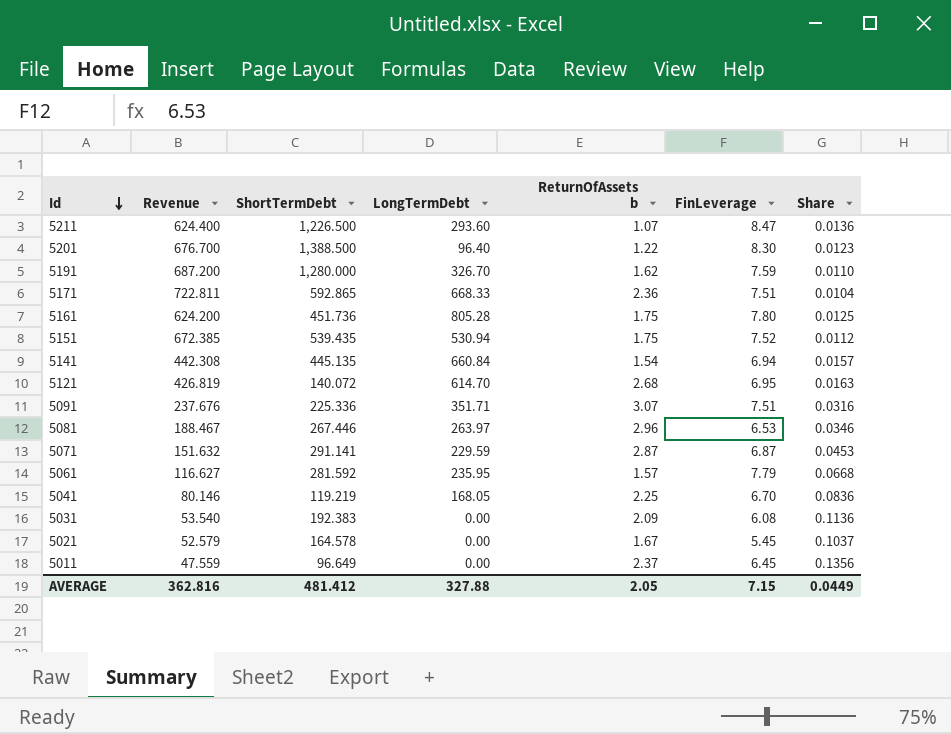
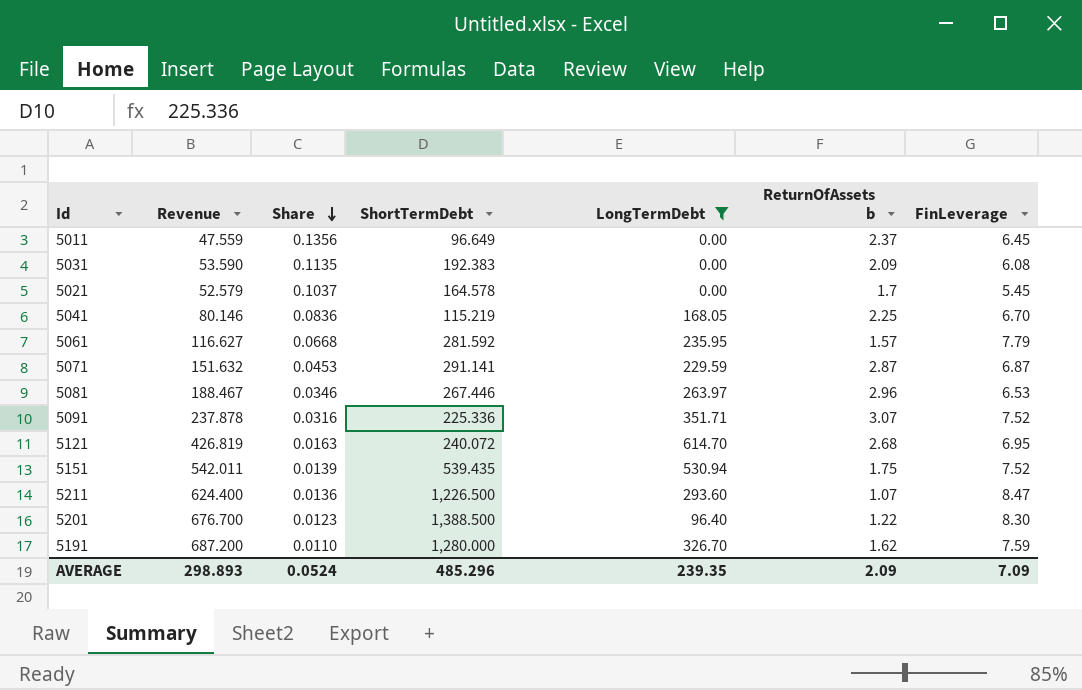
filter: none -> LongTermDebt <= 614.70
row order: Id descending -> Share descending
column Share | position: 7 -> 3
5031 | Revenue: 53.540 -> 53.590
5031 | Share: 0.1136 -> 0.1135
5021 | ReturnOfAssets b: 1.67 -> 1.7
5041 | ShortTermDebt: 119.219 -> 115.219
5091 | Revenue: 237.676 -> 237.878
5091 | FinLeverage: 7.51 -> 7.52
5121 | ShortTermDebt: 140.072 -> 240.072
5151 | Revenue: 672.385 -> 542.011
5151 | Share: 0.0112 -> 0.0139
AVERAGE | Revenue: 362.816 -> 298.893
AVERAGE | Share: 0.0449 -> 0.0524
AVERAGE | ShortTermDebt: 481.412 -> 485.296
AVERAGE | LongTermDebt: 327.88 -> 239.35
AVERAGE | ReturnOfAssets b: 2.05 -> 2.09
AVERAGE | FinLeverage: 7.15 -> 7.09

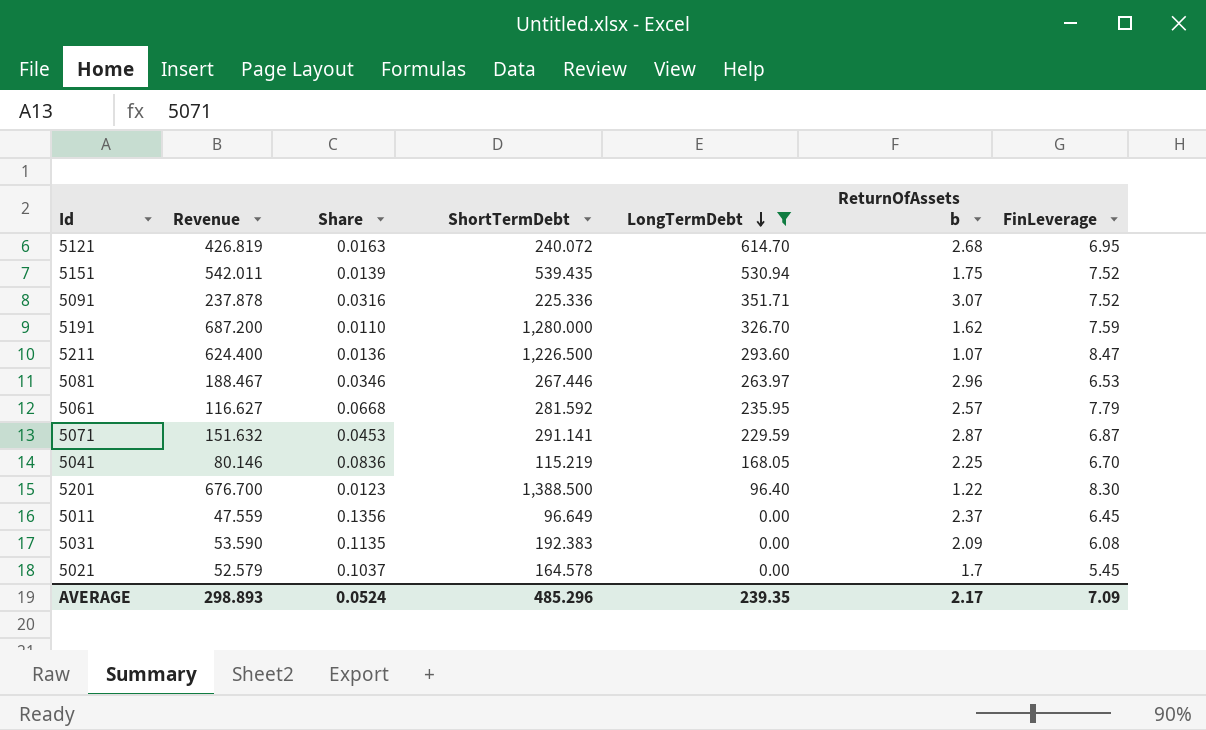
row order: Share descending -> LongTermDebt descending
5061 | ReturnOfAssets b: 1.57 -> 2.57
AVERAGE | ReturnOfAssets b: 2.09 -> 2.17

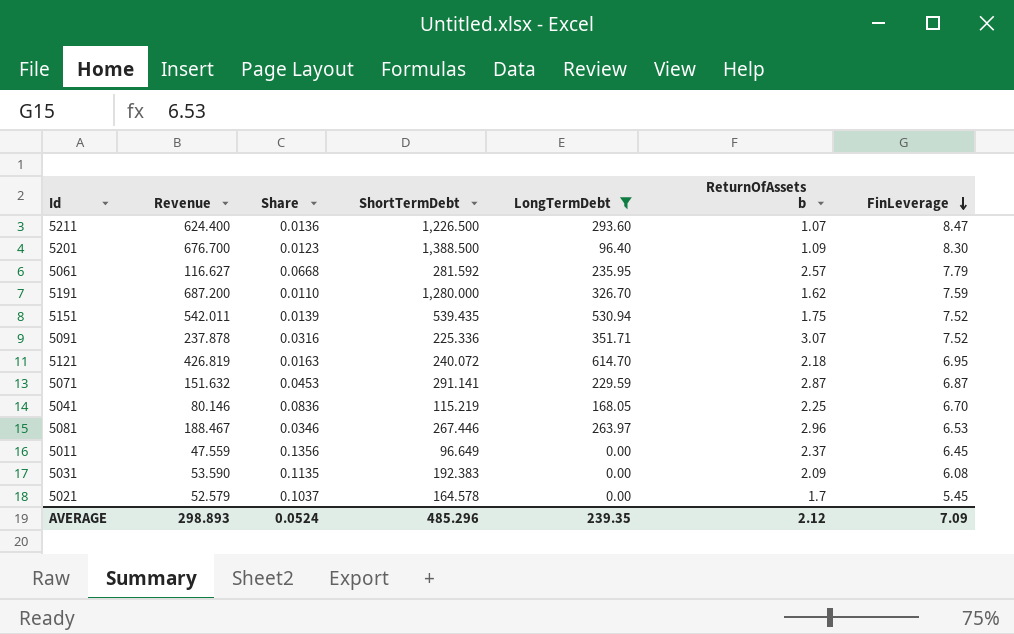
row order: LongTermDebt descending -> FinLeverage descending
5201 | ReturnOfAssets b: 1.22 -> 1.09
5121 | ReturnOfAssets b: 2.68 -> 2.18
AVERAGE | ReturnOfAssets b: 2.17 -> 2.12

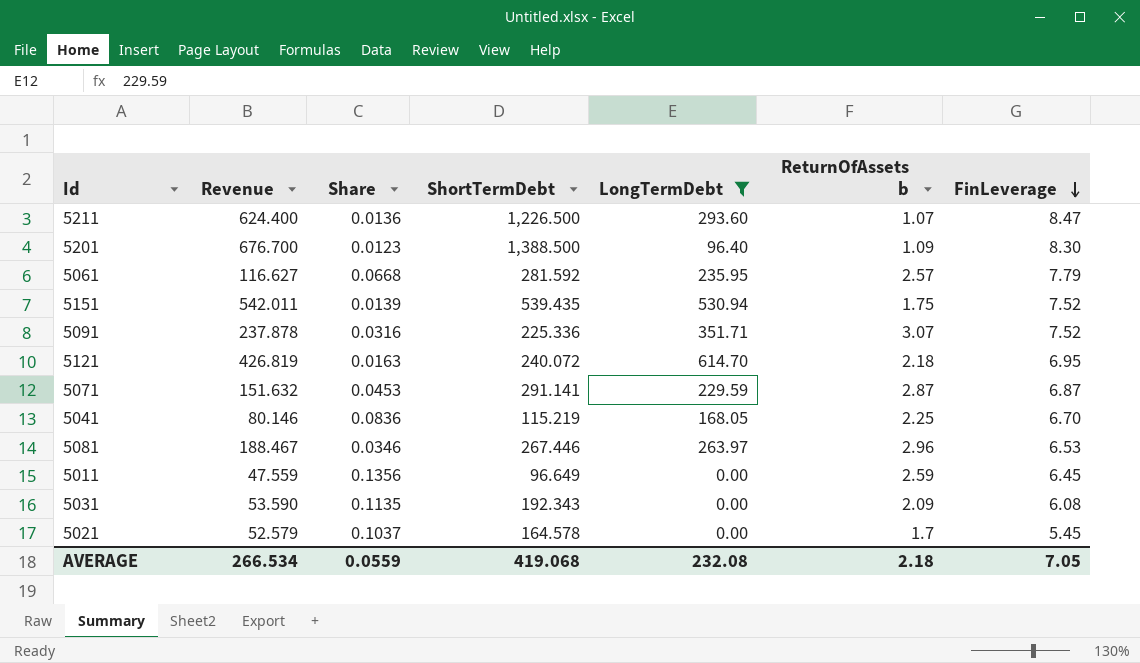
row 5191: 687.200 | 0.0110 | 1,280.000 | 326.70 | 1.62 | 7.59 -> none
5011 | ReturnOfAssets b: 2.37 -> 2.59
5031 | ShortTermDebt: 192.383 -> 192.343
AVERAGE | Revenue: 298.893 -> 266.534
AVERAGE | Share: 0.0524 -> 0.0559
AVERAGE | ShortTermDebt: 485.296 -> 419.068
AVERAGE | LongTermDebt: 239.35 -> 232.08
AVERAGE | ReturnOfAssets b: 2.12 -> 2.18
AVERAGE | FinLeverage: 7.09 -> 7.05

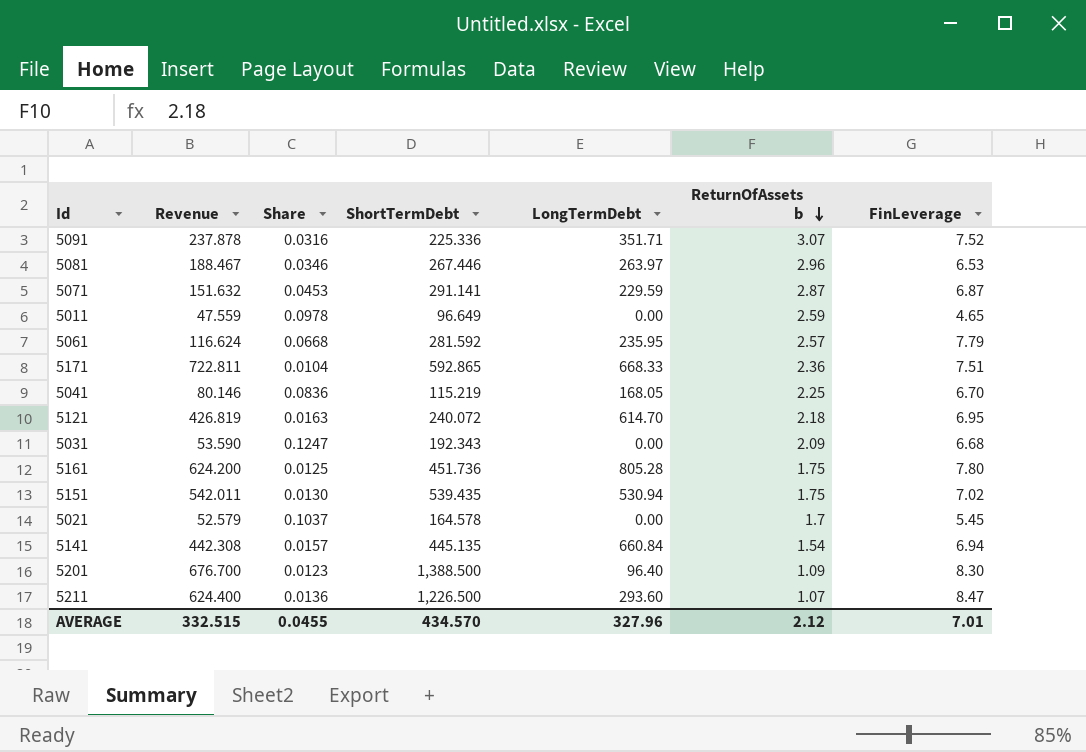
filter: LongTermDebt <= 614.70 -> none
row order: FinLeverage descending -> ReturnOfAssets b descending
5011 | Share: 0.1356 -> 0.0978
5011 | FinLeverage: 6.45 -> 4.65
5061 | Revenue: 116.627 -> 116.624
5031 | Share: 0.1135 -> 0.1247
5031 | FinLeverage: 6.08 -> 6.68
5151 | Share: 0.0139 -> 0.0130
5151 | FinLeverage: 7.52 -> 7.02
AVERAGE | Revenue: 266.534 -> 332.515
AVERAGE | Share: 0.0559 -> 0.0455
AVERAGE | ShortTermDebt: 419.068 -> 434.570
AVERAGE | LongTermDebt: 232.08 -> 327.96
AVERAGE | ReturnOfAssets b: 2.18 -> 2.12
AVERAGE | FinLeverage: 7.05 -> 7.01

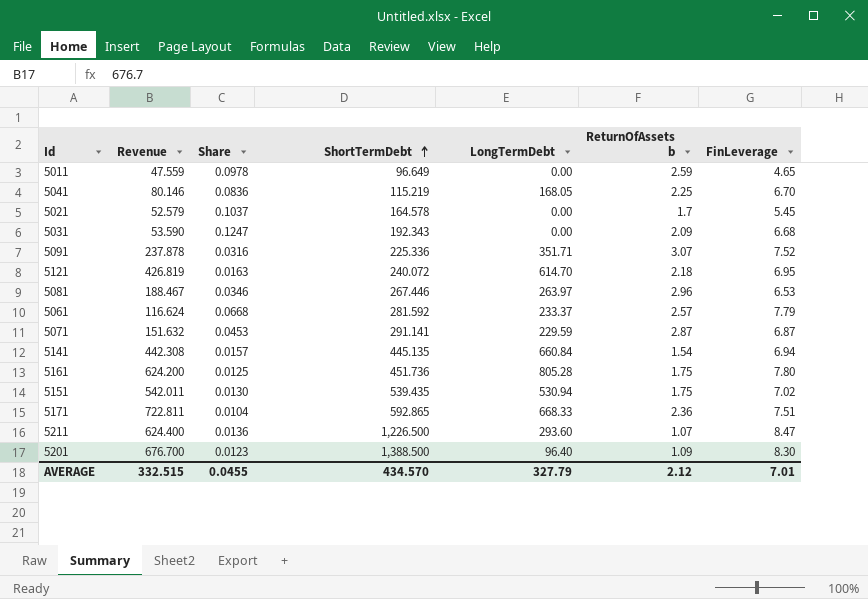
row order: ReturnOfAssets b descending -> ShortTermDebt ascending
5061 | LongTermDebt: 235.95 -> 233.37
AVERAGE | LongTermDebt: 327.96 -> 327.79

